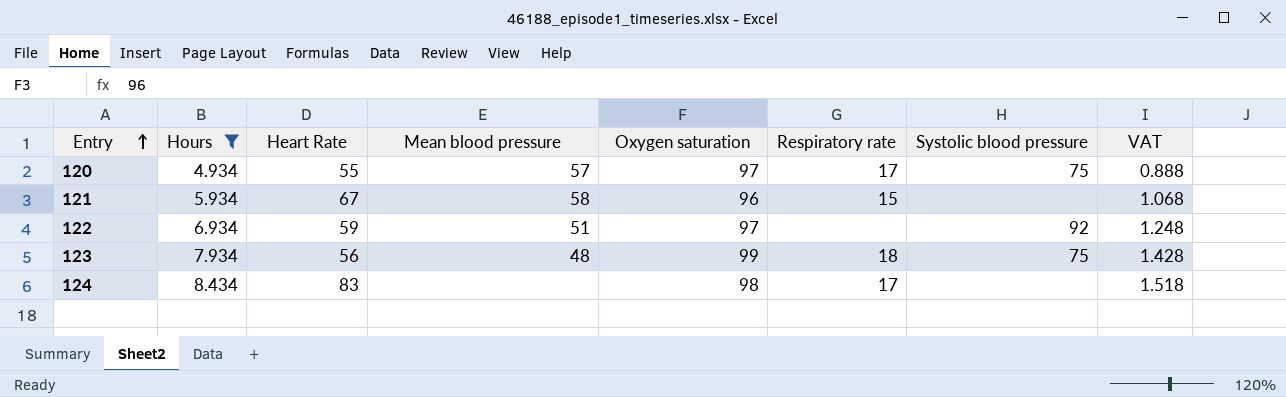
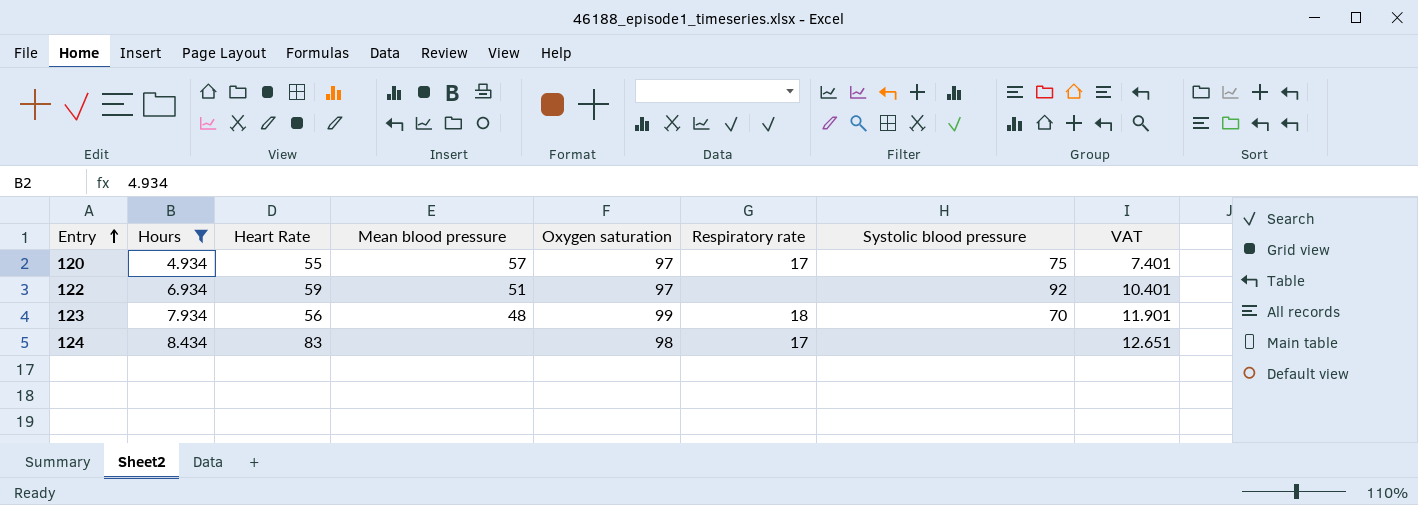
column VAT | formula: [Hours] * 0.18 -> [Hours] * 1.5
row 121: 5.934 | 67 | 58 | 96 | 15 | none | 1.068 -> none
123 | Systolic blood pressure: 75 -> 70

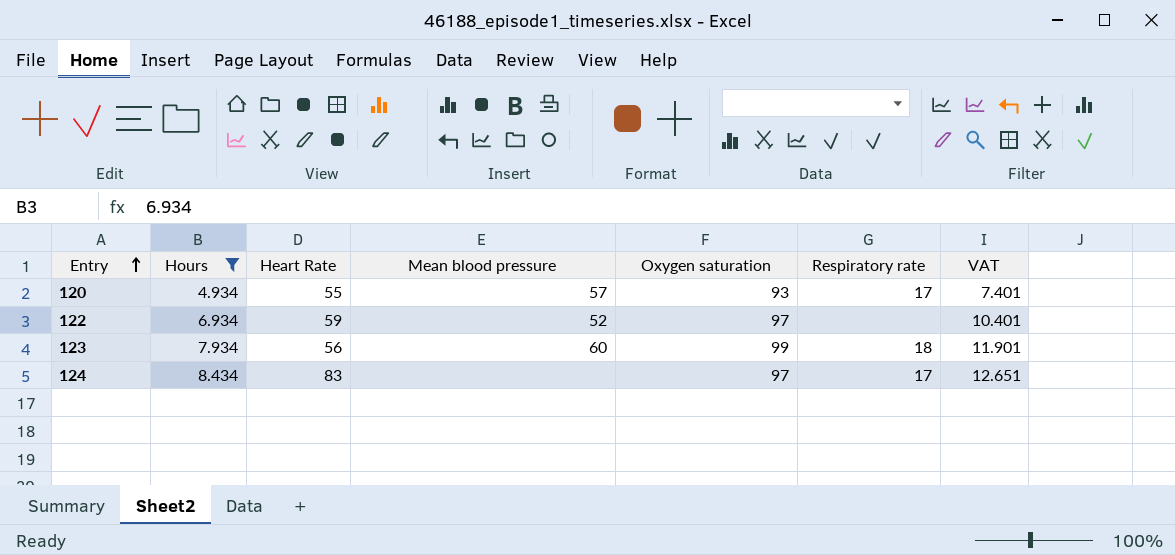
column Systolic blood pressure | position: 7 -> none
120 | Oxygen saturation: 97 -> 93
122 | Mean blood pressure: 51 -> 52
123 | Mean blood pressure: 48 -> 60
124 | Oxygen saturation: 98 -> 97

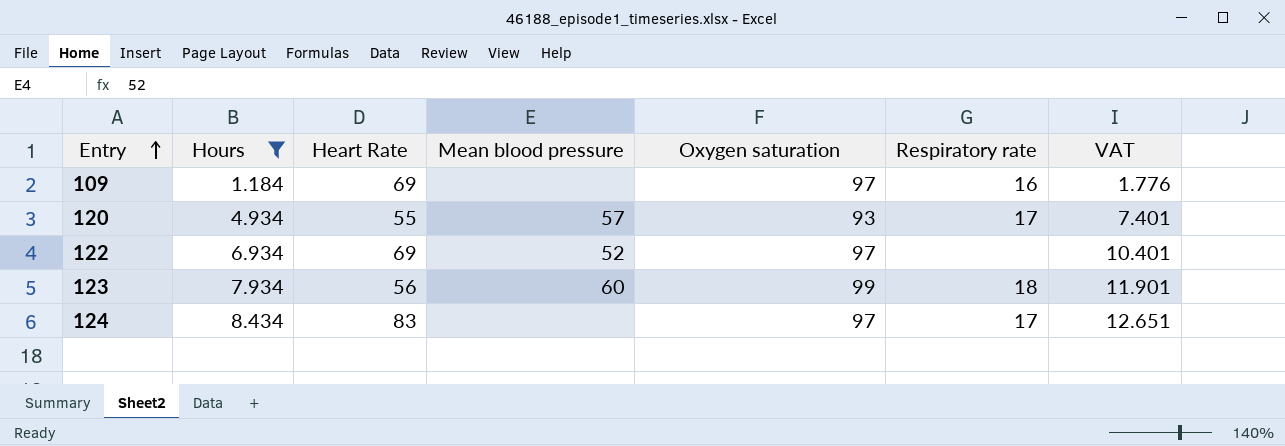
row 109: none -> 1.184 | 69 | none | 97 | 16 | 1.776
122 | Heart Rate: 59 -> 69

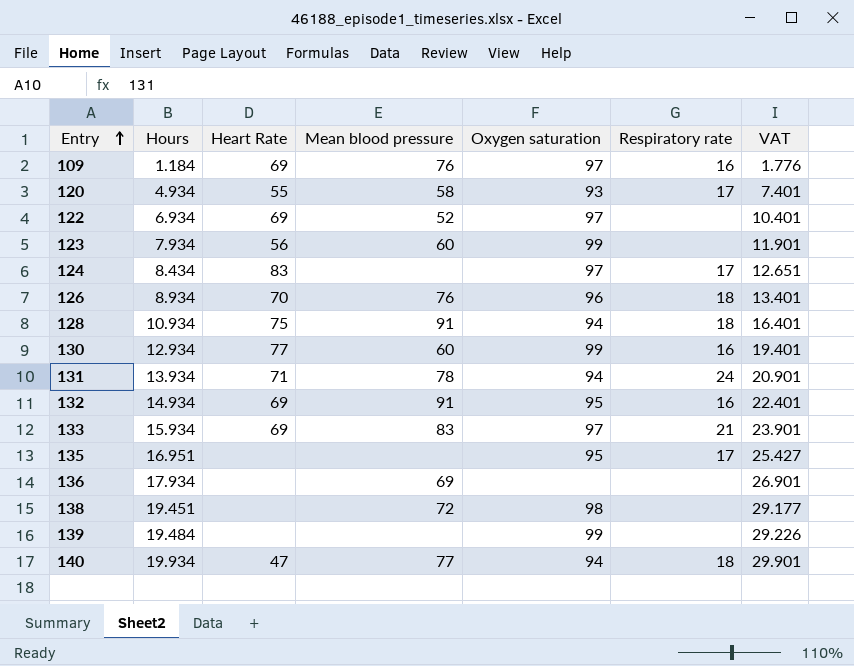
filter: Hours <= 8.434 -> none
109 | Mean blood pressure: none -> 76
120 | Mean blood pressure: 57 -> 58
123 | Respiratory rate: 18 -> none

